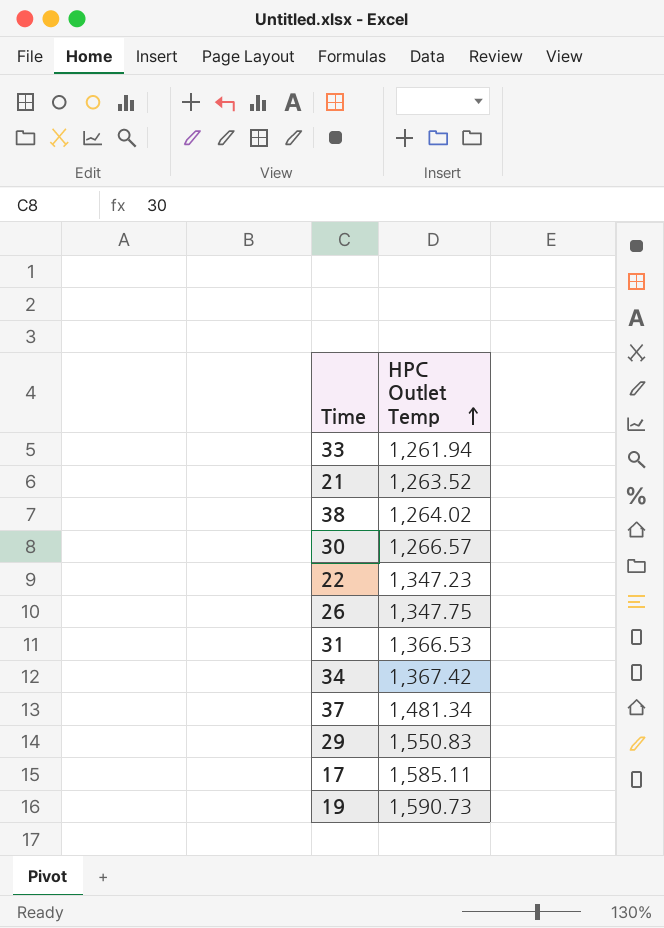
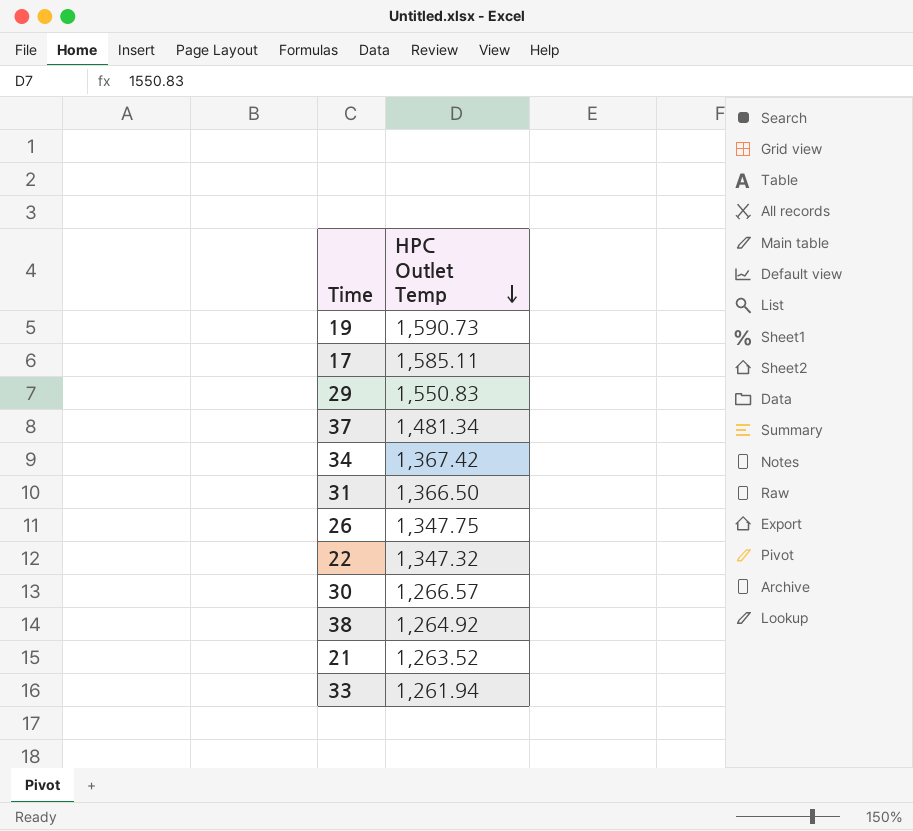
row order: HPC Outlet Temp ascending -> HPC Outlet Temp descending
31 | HPC Outlet Temp: 1,366.53 -> 1,366.50
22 | HPC Outlet Temp: 1,347.23 -> 1,347.32
38 | HPC Outlet Temp: 1,264.02 -> 1,264.92

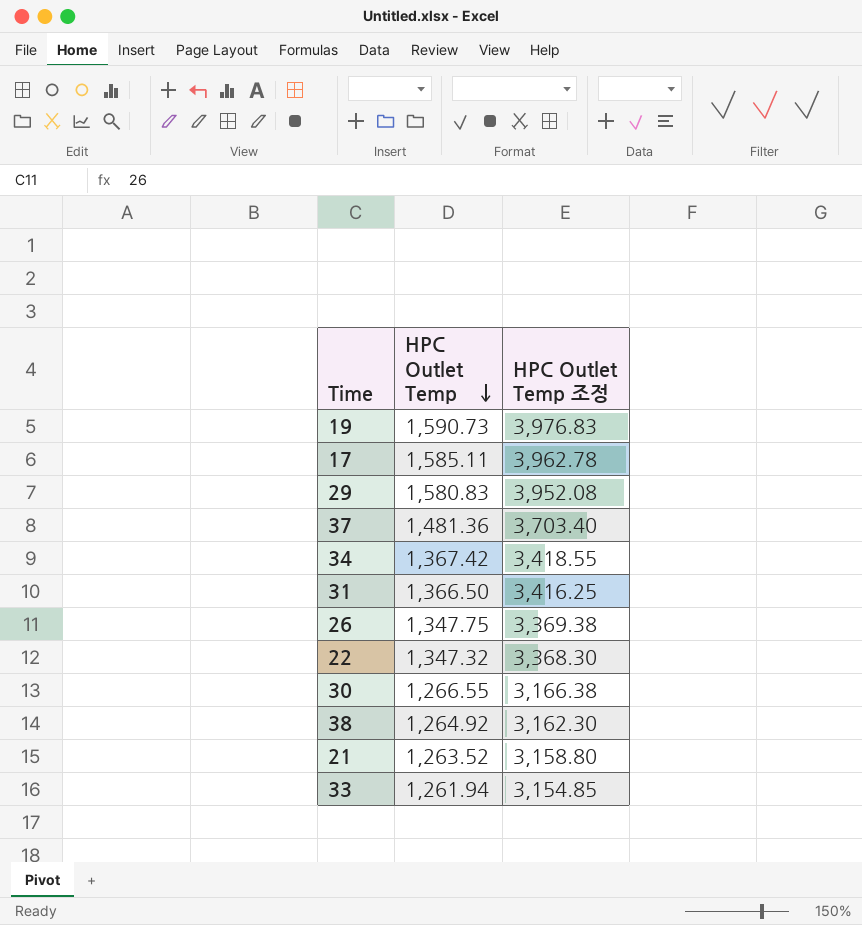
column HPC Outlet Temp 조정 | formula: none -> [HPC Outlet Temp] * 2.5
29 | HPC Outlet Temp: 1,550.83 -> 1,580.83
37 | HPC Outlet Temp: 1,481.34 -> 1,481.36
30 | HPC Outlet Temp: 1,266.57 -> 1,266.55

